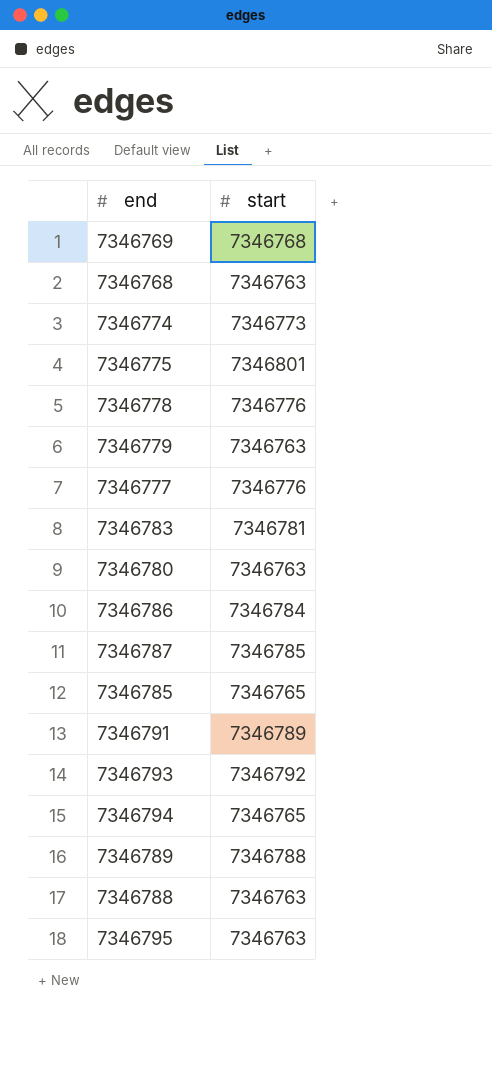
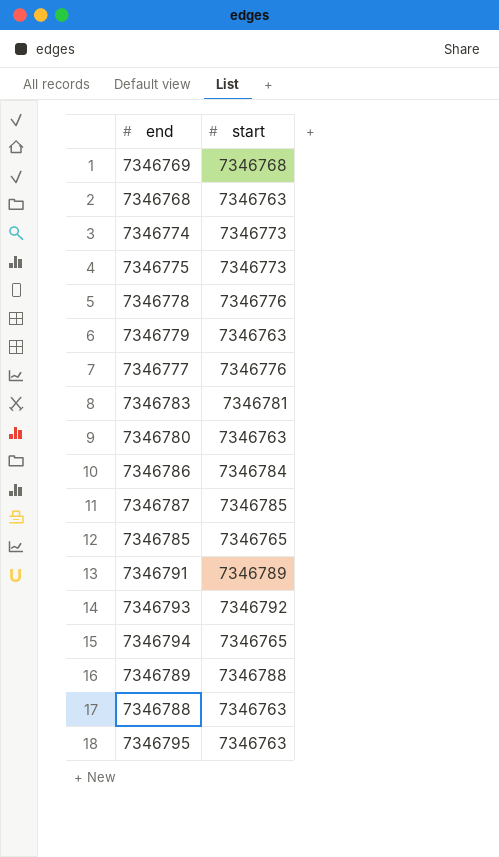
7346775 | start: 7346801 -> 7346773

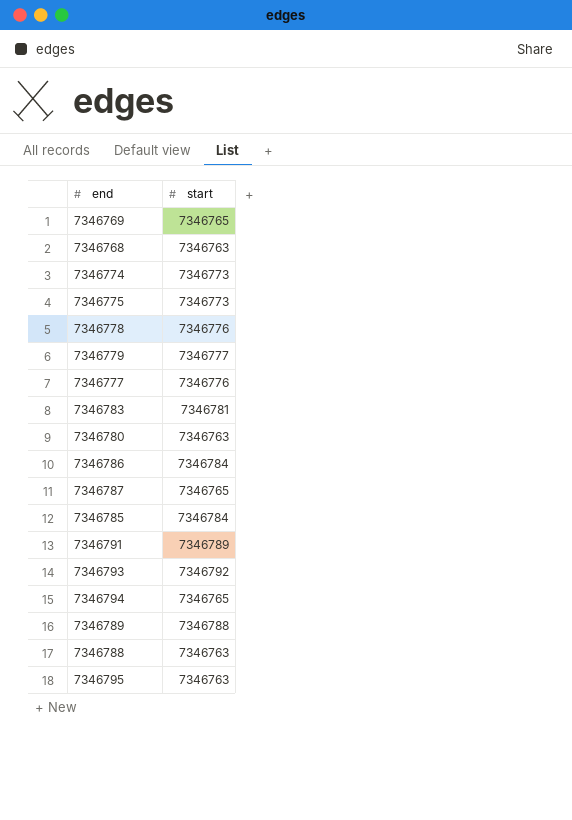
7346769 | start: 7346768 -> 7346765
7346779 | start: 7346763 -> 7346777
7346787 | start: 7346785 -> 7346765
7346785 | start: 7346765 -> 7346784

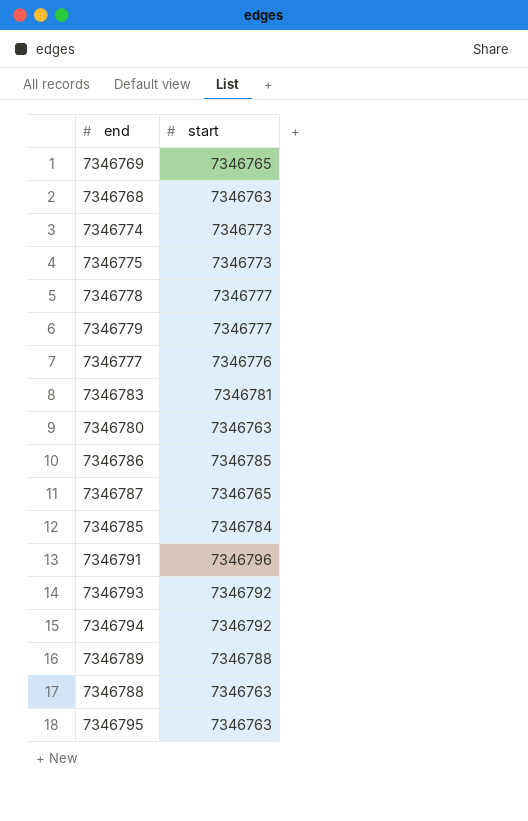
7346778 | start: 7346776 -> 7346777
7346786 | start: 7346784 -> 7346785
7346791 | start: 7346789 -> 7346796
7346794 | start: 7346765 -> 7346792

